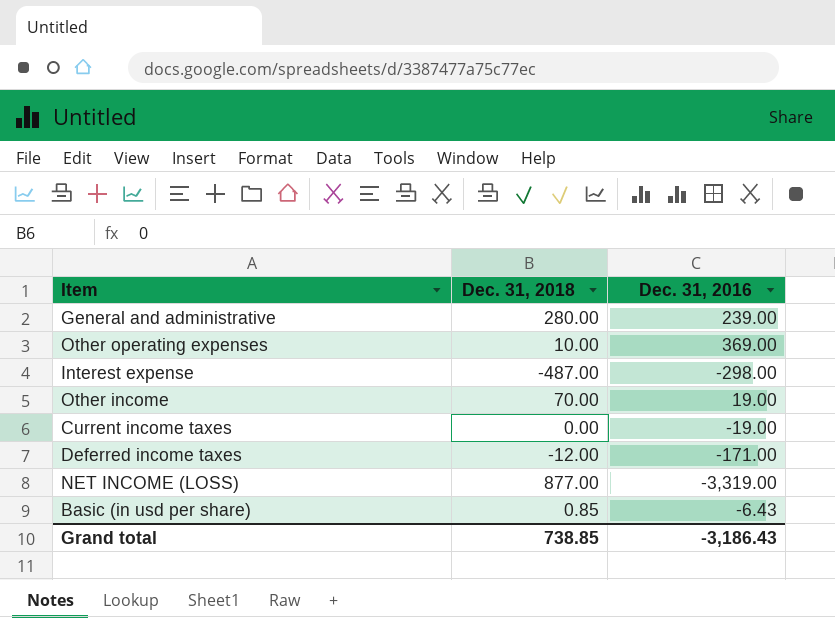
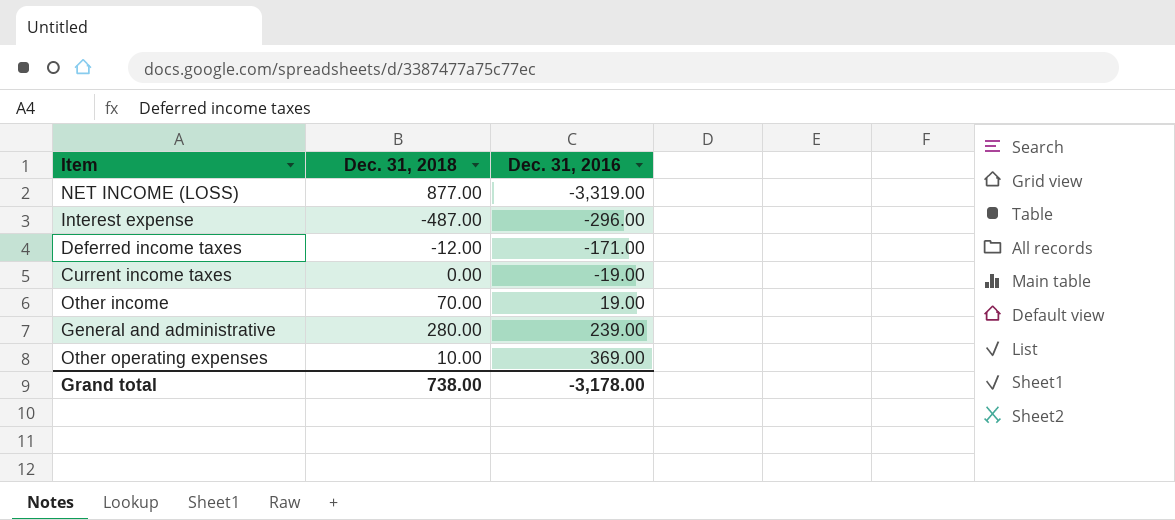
row order: none -> Dec. 31, 2016 ascending
row Basic (in usd per share): 0.85 | -6.43 -> none
Interest expense | Dec. 31, 2016: -298.00 -> -296.00
Grand total | Dec. 31, 2018: 738.85 -> 738.00
Grand total | Dec. 31, 2016: -3,186.43 -> -3,178.00

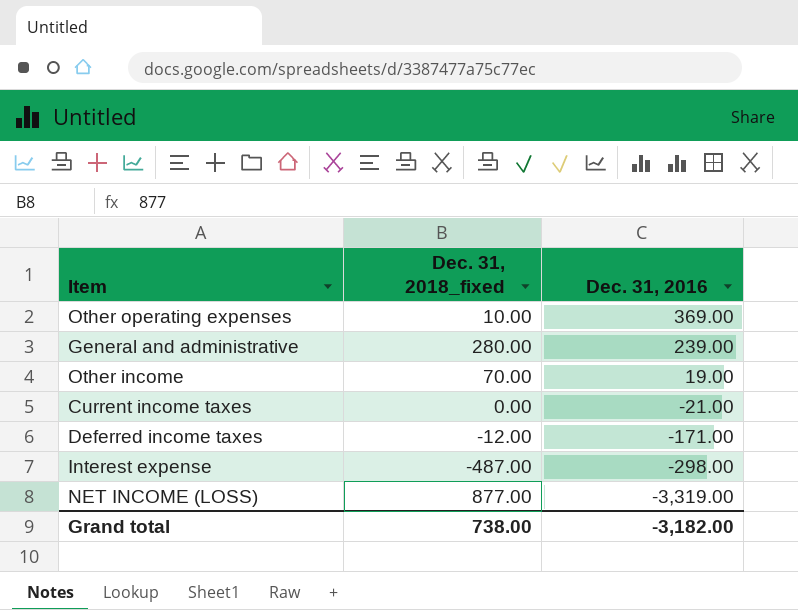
row order: Dec. 31, 2016 ascending -> Dec. 31, 2016 descending
column name: Dec. 31, 2018 -> Dec. 31, 2018_fixed
Current income taxes | Dec. 31, 2016: -19.00 -> -21.00
Interest expense | Dec. 31, 2016: -296.00 -> -298.00
Grand total | Dec. 31, 2016: -3,178.00 -> -3,182.00

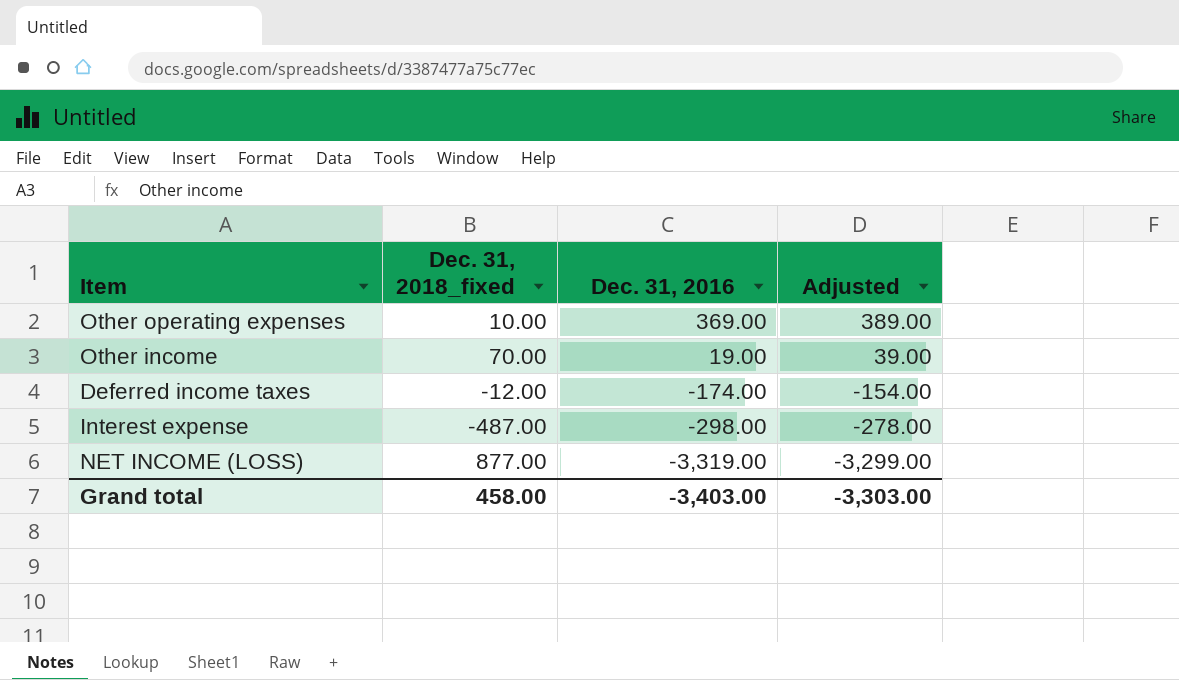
column Adjusted | formula: none -> [Dec. 31, 2016] + 20
row General and administrative: 280.00 | 239.00 -> none
row Current income taxes: 0.00 | -21.00 -> none
Deferred income taxes | Dec. 31, 2016: -171.00 -> -174.00
Grand total | Dec. 31, 2018_fixed: 738.00 -> 458.00
Grand total | Dec. 31, 2016: -3,182.00 -> -3,403.00

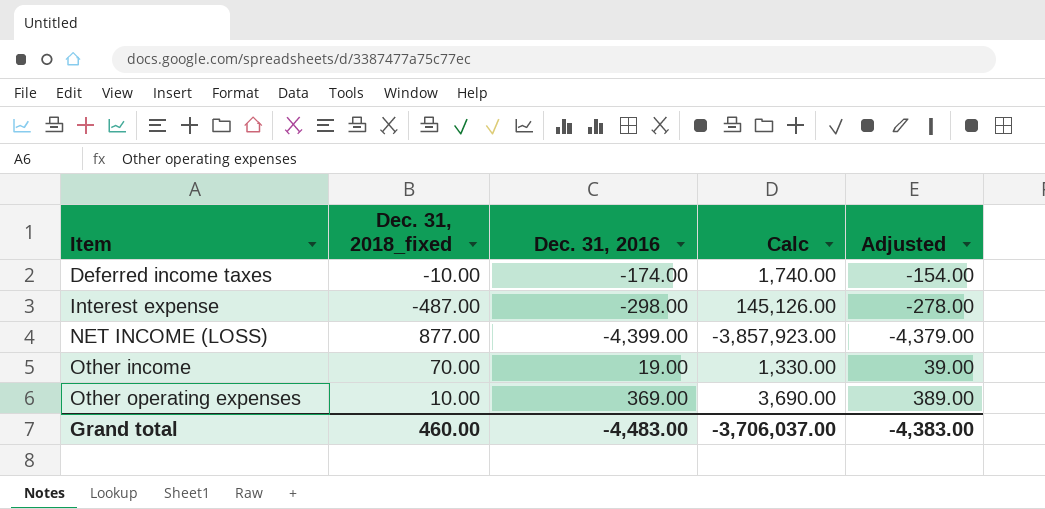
row order: Dec. 31, 2016 descending -> Item ascending
column Calc | formula: none -> [Dec. 31, 2018_fixed] * [Dec. 31, 2016]
Deferred income taxes | Dec. 31, 2018_fixed: -12.00 -> -10.00
NET INCOME (LOSS) | Dec. 31, 2016: -3,319.00 -> -4,399.00
NET INCOME (LOSS) | Adjusted: -3,299.00 -> -4,379.00
Grand total | Dec. 31, 2018_fixed: 458.00 -> 460.00
Grand total | Dec. 31, 2016: -3,403.00 -> -4,483.00
Grand total | Adjusted: -3,303.00 -> -4,383.00

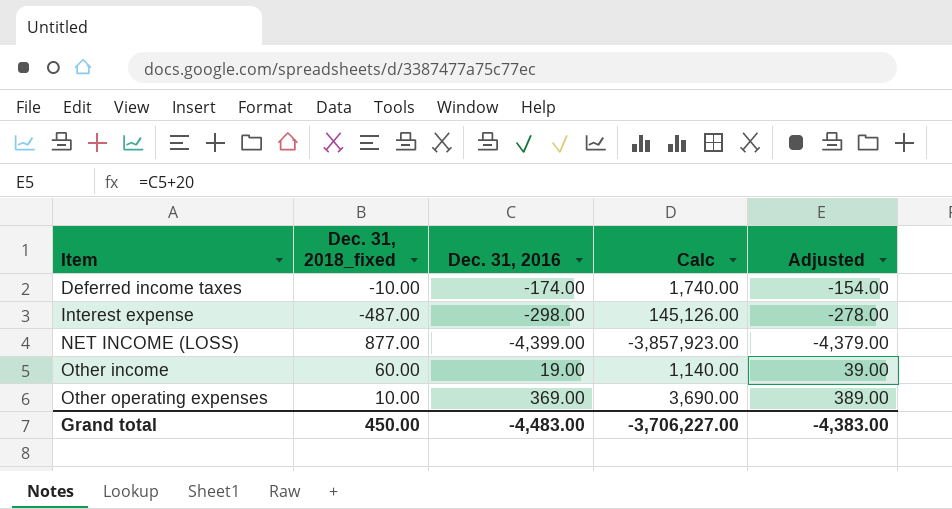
Other income | Dec. 31, 2018_fixed: 70.00 -> 60.00
Other income | Calc: 1,330.00 -> 1,140.00
Grand total | Dec. 31, 2018_fixed: 460.00 -> 450.00
Grand total | Calc: -3,706,037.00 -> -3,706,227.00

